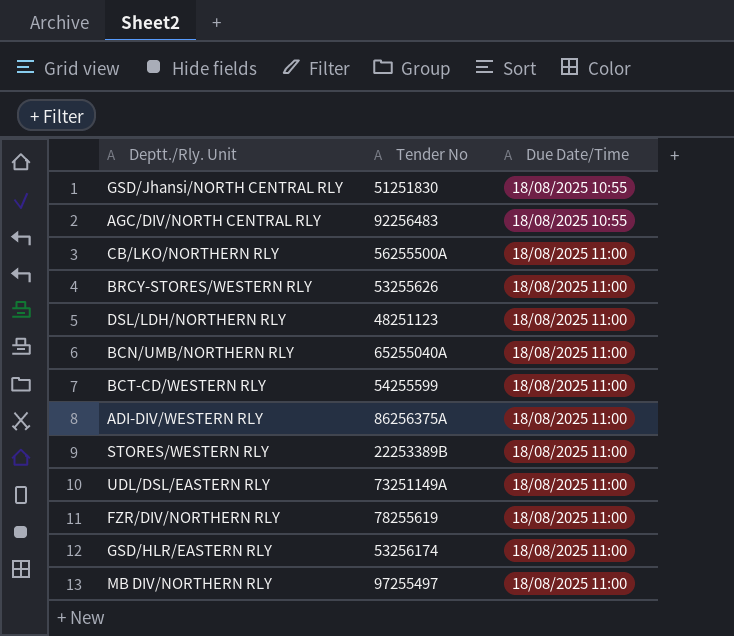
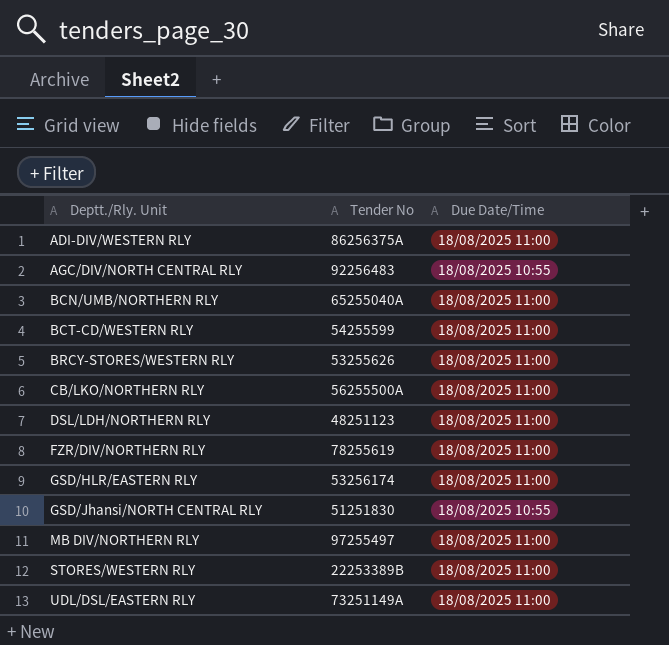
row order: Due Date/Time ascending -> Deptt./Rly. Unit ascending

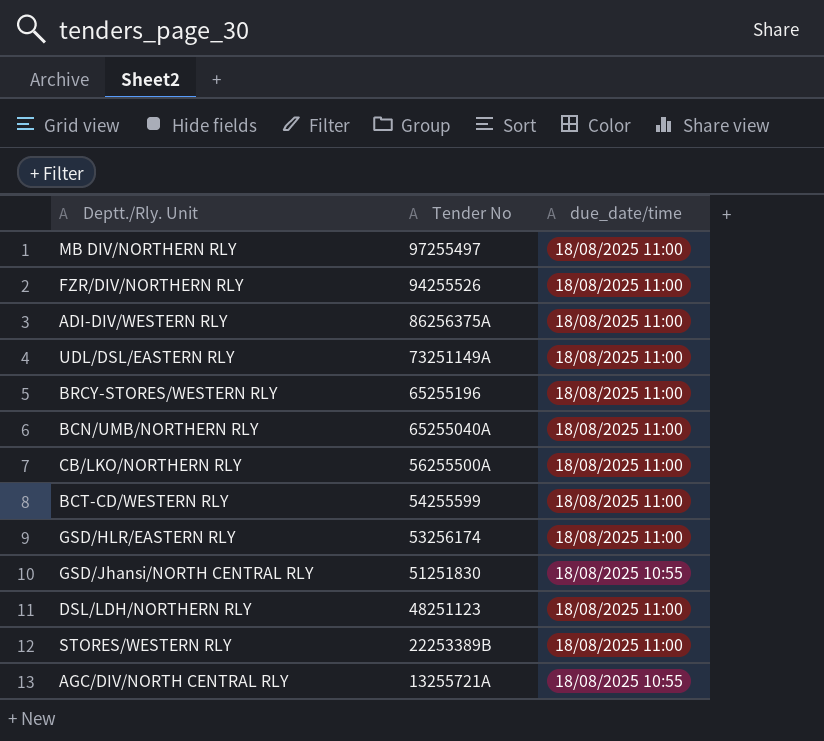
row order: Deptt./Rly. Unit ascending -> Tender No descending
column name: Due Date/Time -> due_date/time
FZR/DIV/NORTHERN RLY | Tender No: 78255619 -> 94255526
BRCY-STORES/WESTERN RLY | Tender No: 53255626 -> 65255196
AGC/DIV/NORTH CENTRAL RLY | Tender No: 92256483 -> 13255721A

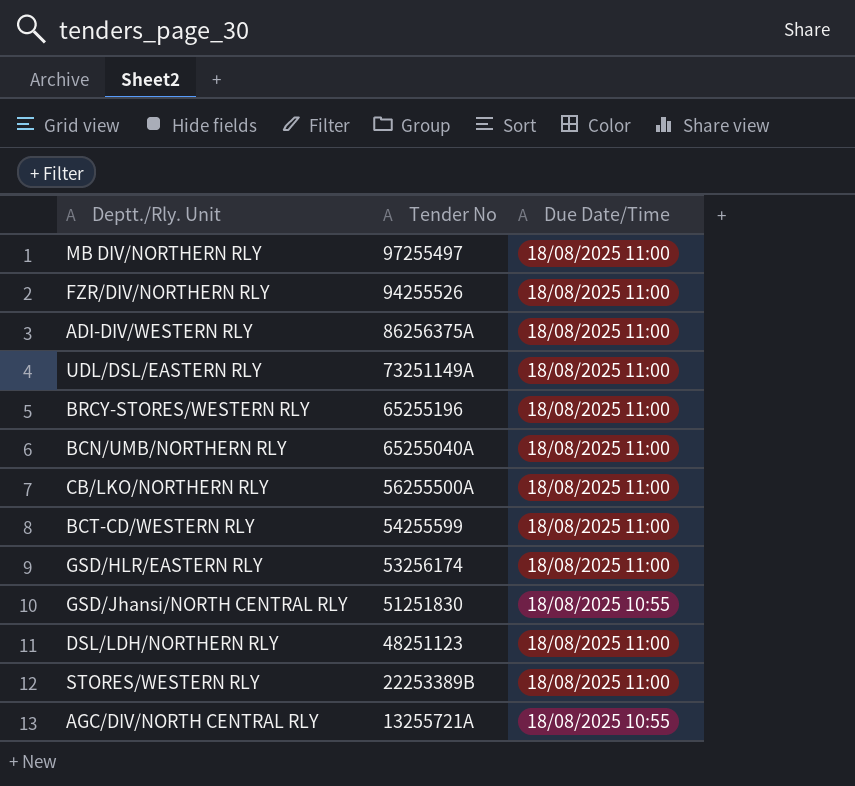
column name: due_date/time -> Due Date/Time

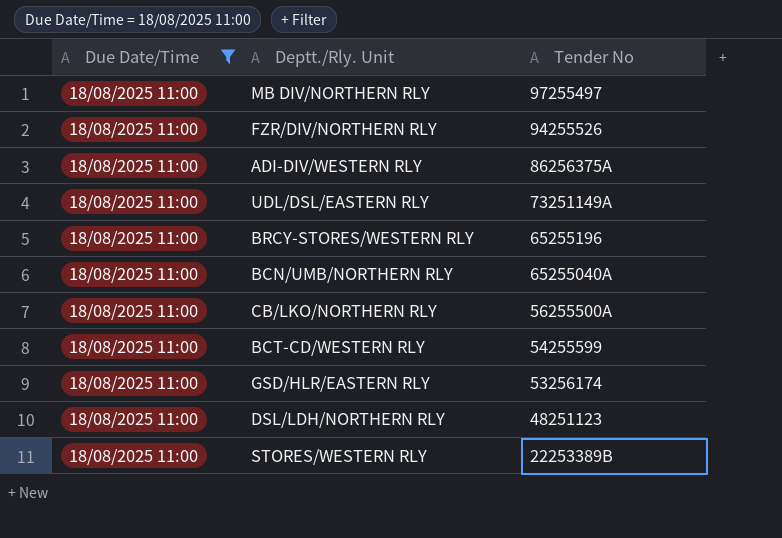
filter: none -> Due Date/Time = 18/08/2025 11:00
column Due Date/Time | position: 3 -> 1

